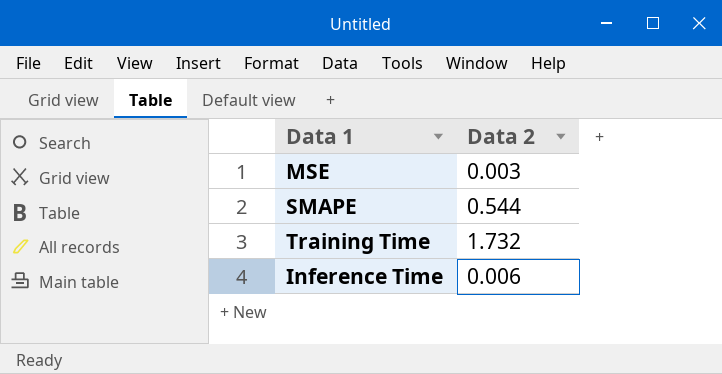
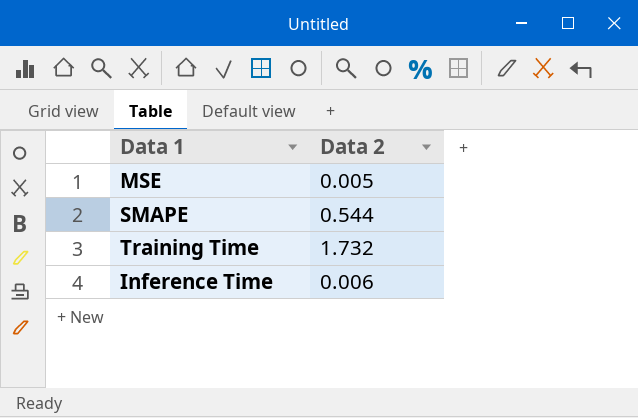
MSE | Data 2: 0.003 -> 0.005

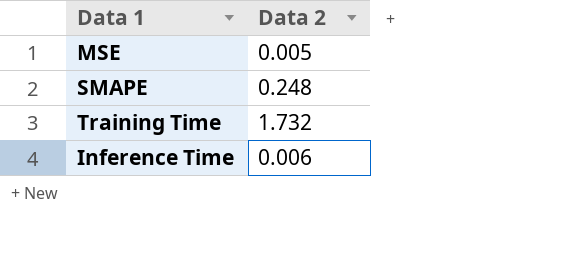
SMAPE | Data 2: 0.544 -> 0.248

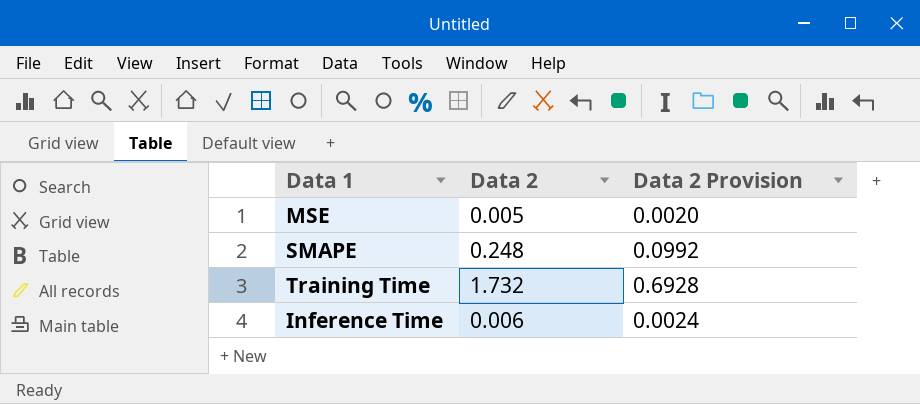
column Data 2 Provision | formula: none -> [Data 2] * 0.4

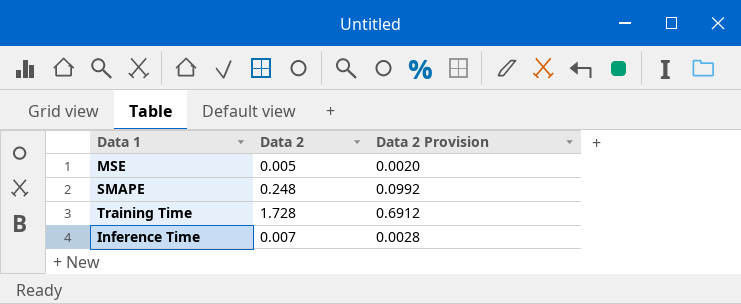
Training Time | Data 2: 1.732 -> 1.728
Training Time | Data 2 Provision: 0.6928 -> 0.6912
Inference Time | Data 2: 0.006 -> 0.007
Inference Time | Data 2 Provision: 0.0024 -> 0.0028

